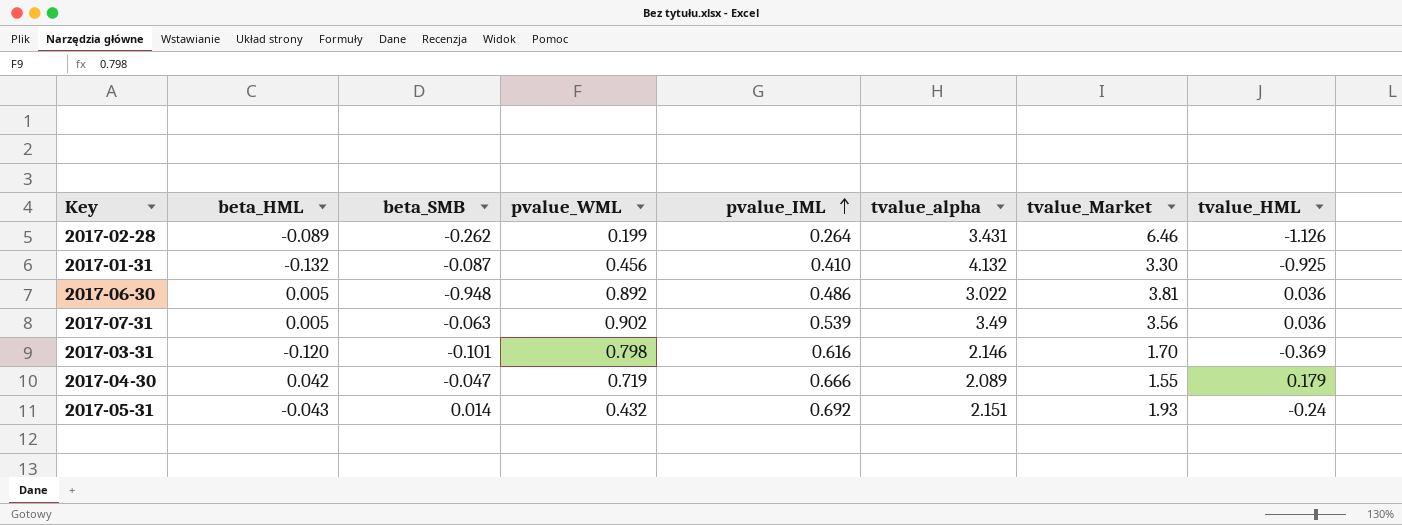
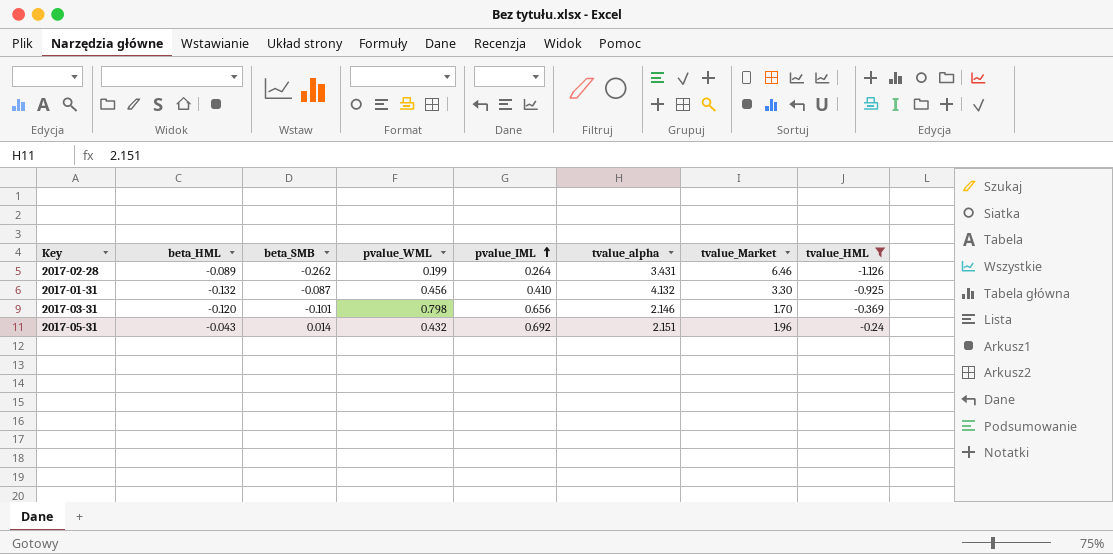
filter: none -> tvalue_HML <= -0.24
2017-03-31 | pvalue_IML: 0.616 -> 0.656
2017-05-31 | tvalue_Market: 1.93 -> 1.96

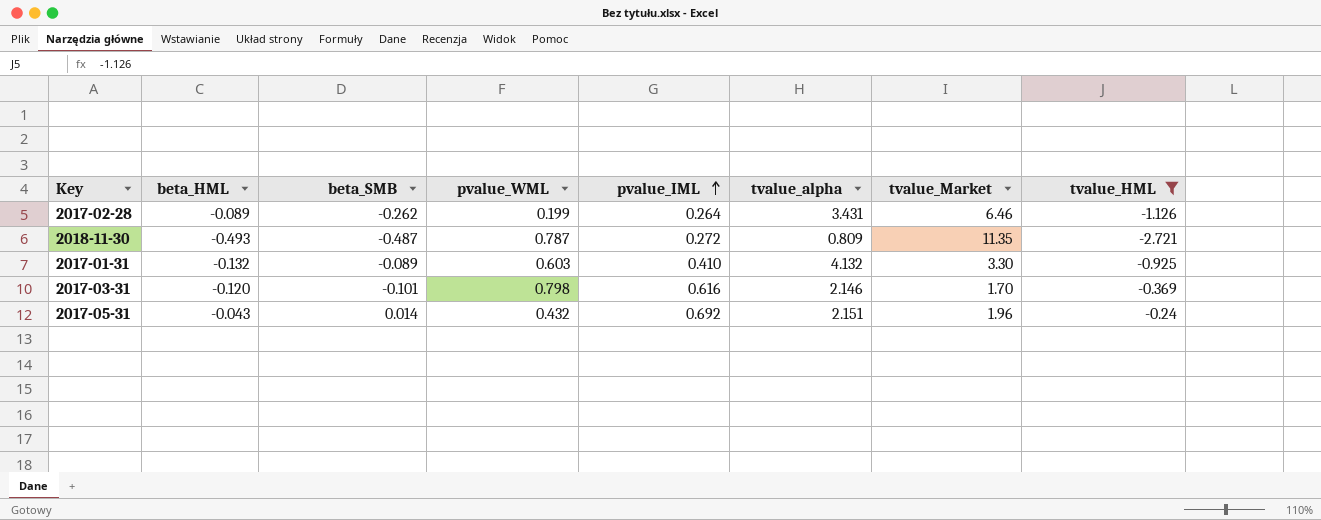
row 2018-11-30: none -> -0.493 | -0.487 | 0.787 | 0.272 | 0.809 | 11.35 | -2.721
2017-01-31 | beta_SMB: -0.087 -> -0.089
2017-01-31 | pvalue_WML: 0.456 -> 0.603
2017-03-31 | pvalue_IML: 0.656 -> 0.616

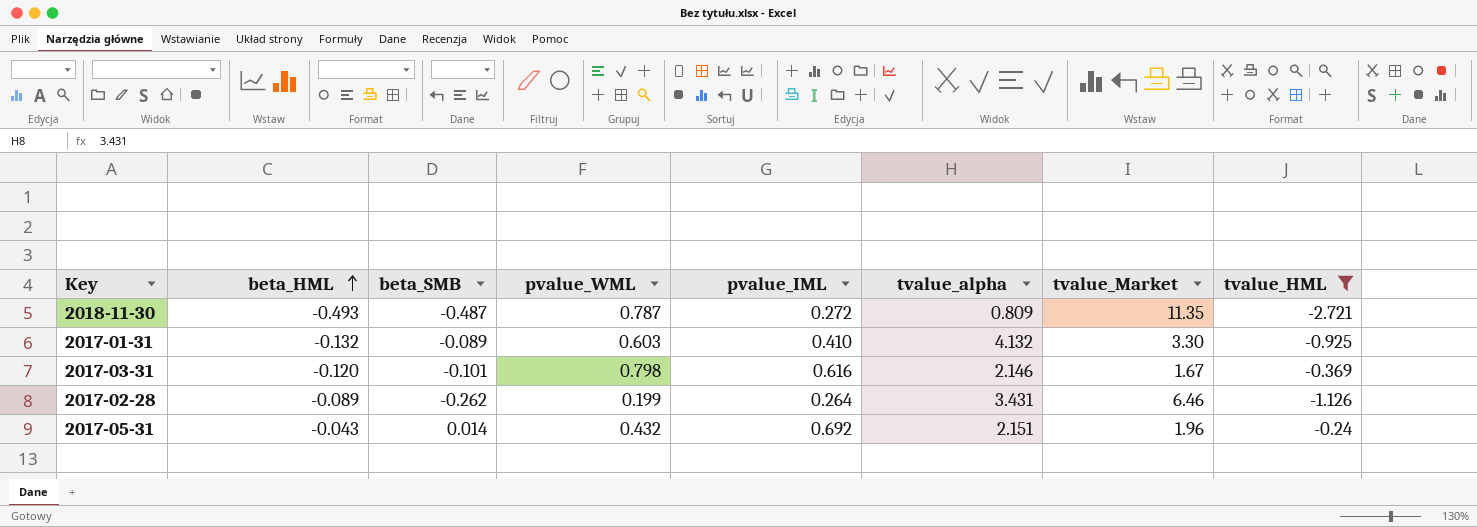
row order: pvalue_IML ascending -> beta_HML ascending
2017-03-31 | tvalue_Market: 1.70 -> 1.67

